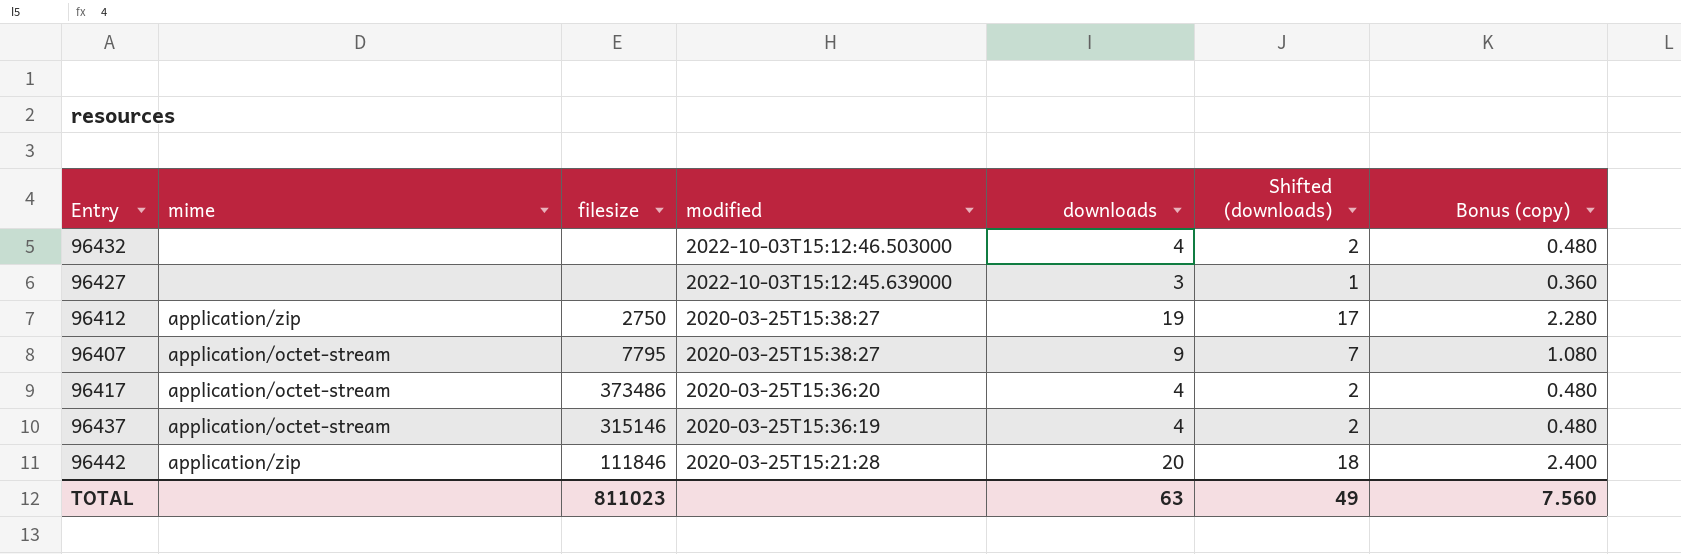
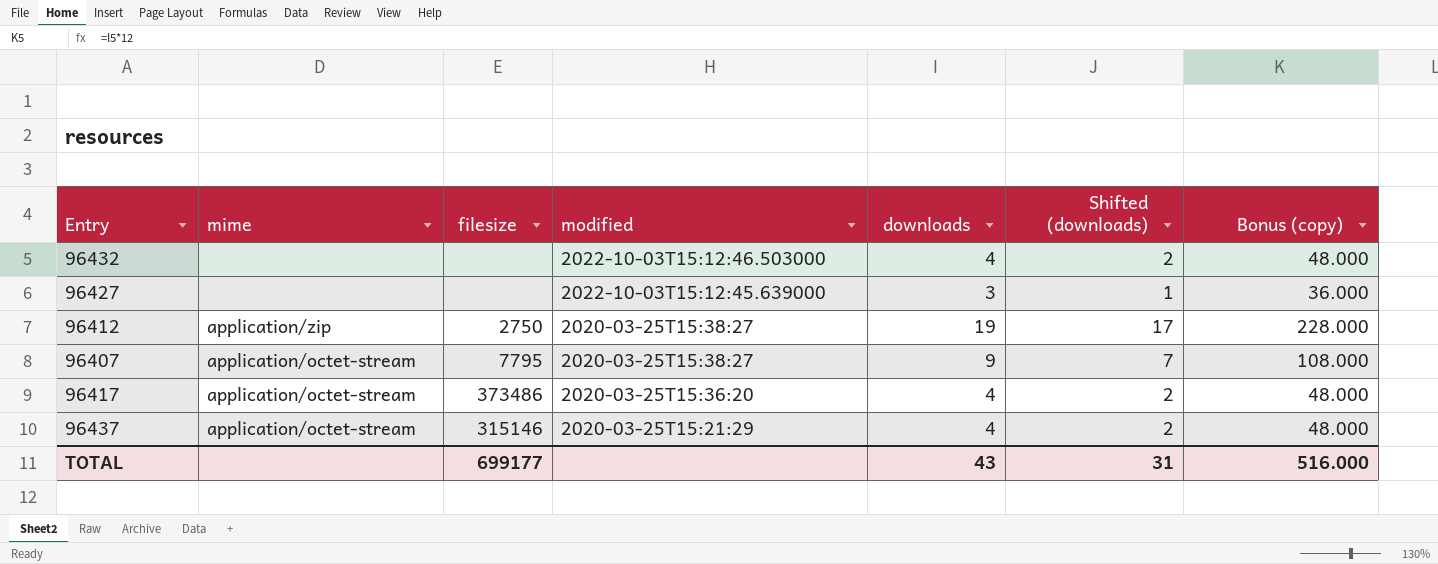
column Bonus (copy) | formula: [downloads] * 0.12 -> [downloads] * 12
row 96442: application/zip | 111846 | 2020-03-25T15:21:28 | 20 | 18 | 2.400 -> none
96437 | modified: 2020-03-25T15:36:19 -> 2020-03-25T15:21:29
TOTAL | filesize: 811023 -> 699177
TOTAL | downloads: 63 -> 43
TOTAL | Shifted (downloads): 49 -> 31
TOTAL | Bonus (copy): 7.560 -> 516.000

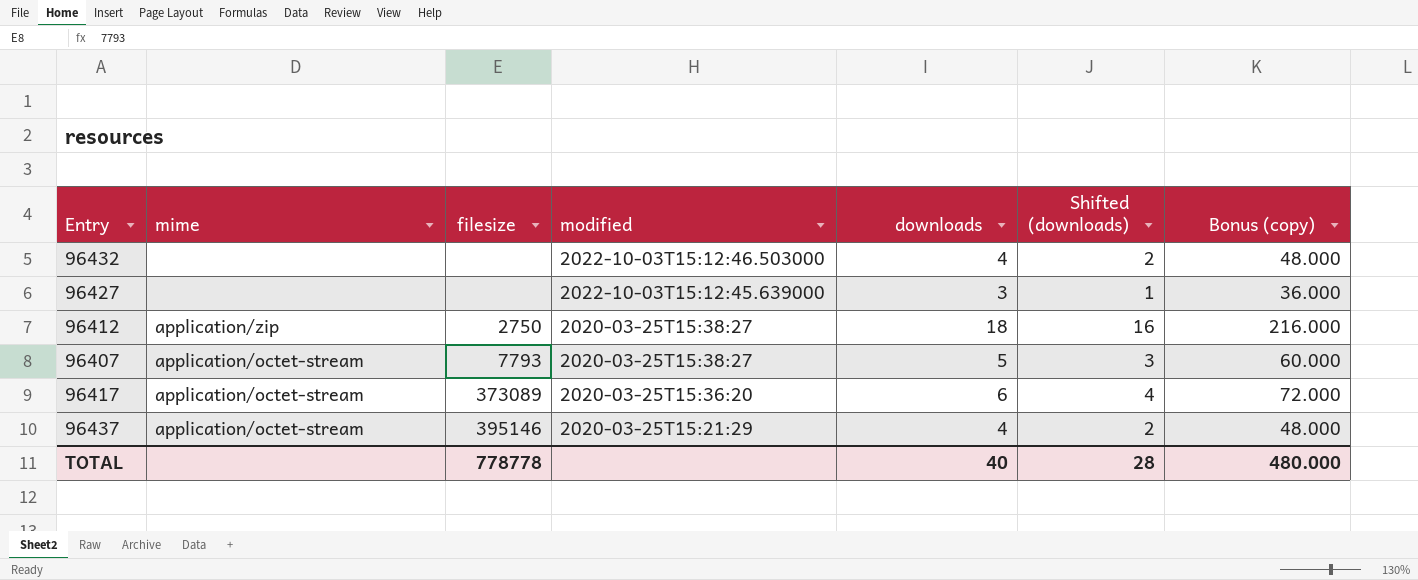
96412 | downloads: 19 -> 18
96412 | Shifted (downloads): 17 -> 16
96412 | Bonus (copy): 228.000 -> 216.000
96407 | filesize: 7795 -> 7793
96407 | downloads: 9 -> 5
96407 | Shifted (downloads): 7 -> 3
96407 | Bonus (copy): 108.000 -> 60.000
96417 | filesize: 373486 -> 373089
96417 | downloads: 4 -> 6
96417 | Shifted (downloads): 2 -> 4
96417 | Bonus (copy): 48.000 -> 72.000
96437 | filesize: 315146 -> 395146
TOTAL | filesize: 699177 -> 778778
TOTAL | downloads: 43 -> 40
TOTAL | Shifted (downloads): 31 -> 28
TOTAL | Bonus (copy): 516.000 -> 480.000

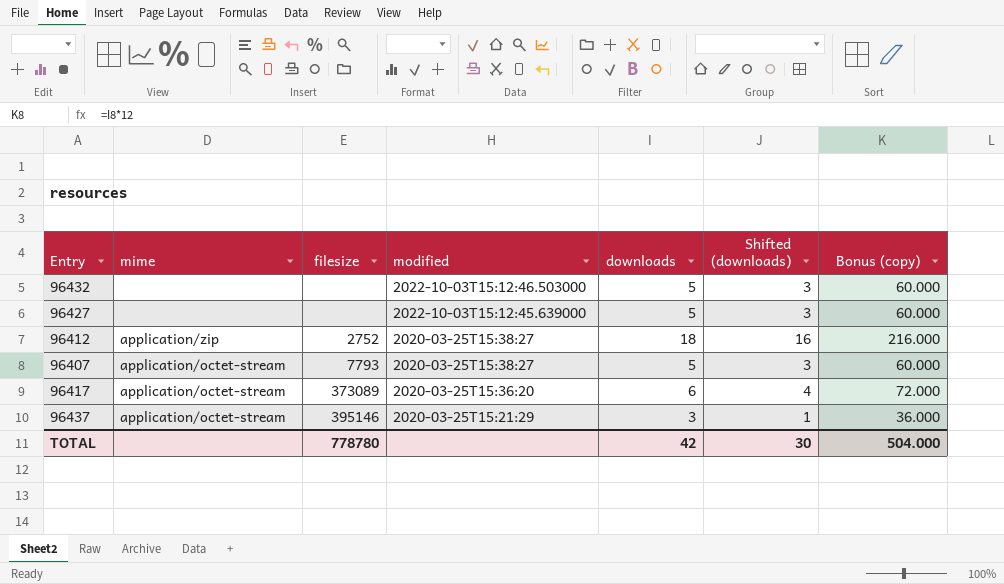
96432 | downloads: 4 -> 5
96432 | Shifted (downloads): 2 -> 3
96432 | Bonus (copy): 48.000 -> 60.000
96427 | downloads: 3 -> 5
96427 | Shifted (downloads): 1 -> 3
96427 | Bonus (copy): 36.000 -> 60.000
96412 | filesize: 2750 -> 2752
96437 | downloads: 4 -> 3
96437 | Shifted (downloads): 2 -> 1
96437 | Bonus (copy): 48.000 -> 36.000
TOTAL | filesize: 778778 -> 778780
TOTAL | downloads: 40 -> 42
TOTAL | Shifted (downloads): 28 -> 30
TOTAL | Bonus (copy): 480.000 -> 504.000

